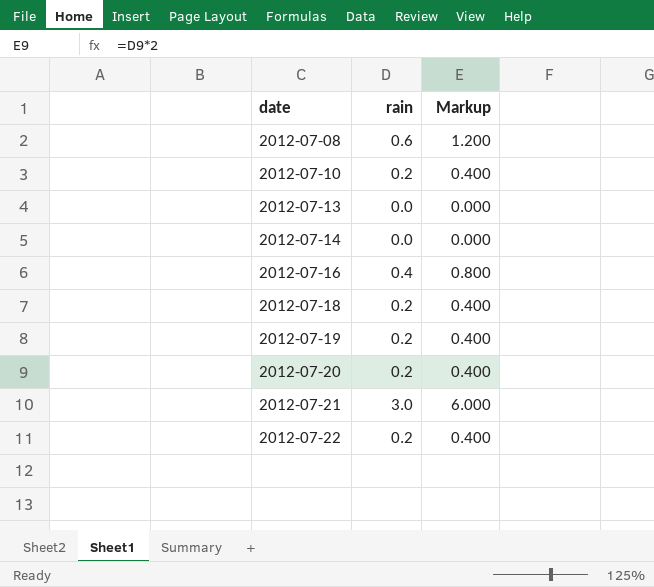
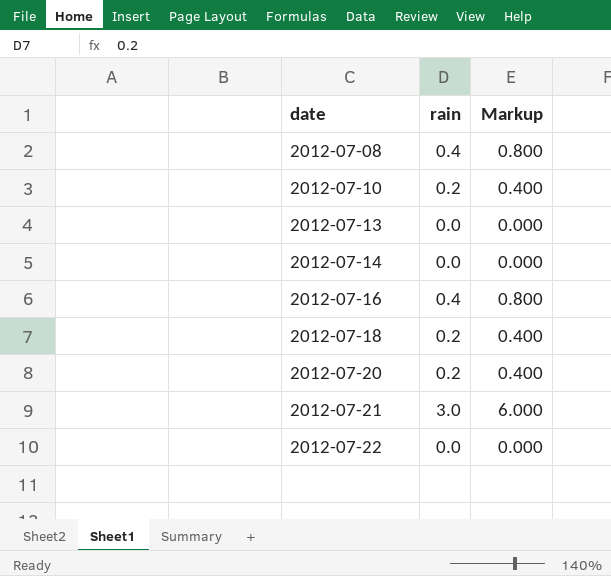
row 2012-07-19: 0.2 | 0.400 -> none
2012-07-08 | rain: 0.6 -> 0.4
2012-07-08 | Markup: 1.200 -> 0.800
2012-07-22 | rain: 0.2 -> 0.0
2012-07-22 | Markup: 0.400 -> 0.000

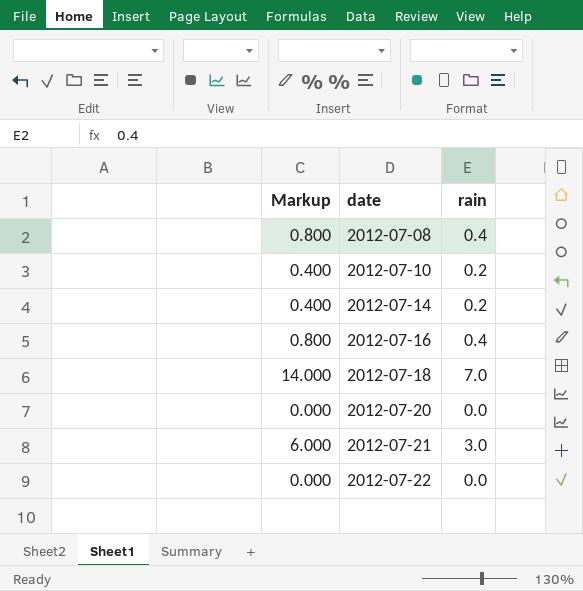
column Markup | position: 3 -> 1
row 2012-07-13: 0.0 | 0.000 -> none
2012-07-14 | Markup: 0.000 -> 0.400
2012-07-14 | rain: 0.0 -> 0.2
2012-07-18 | Markup: 0.400 -> 14.000
2012-07-18 | rain: 0.2 -> 7.0
2012-07-20 | Markup: 0.400 -> 0.000
2012-07-20 | rain: 0.2 -> 0.0

